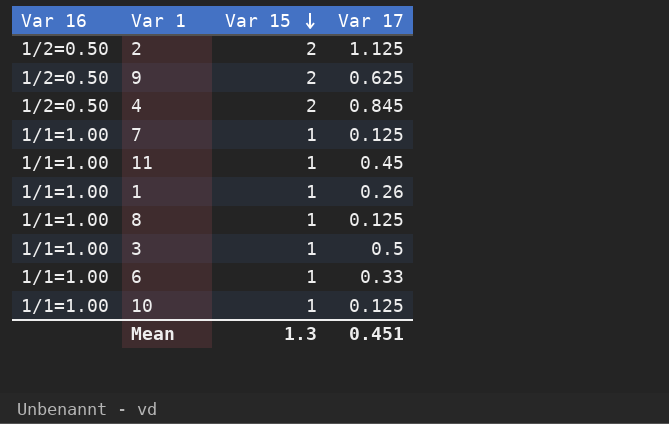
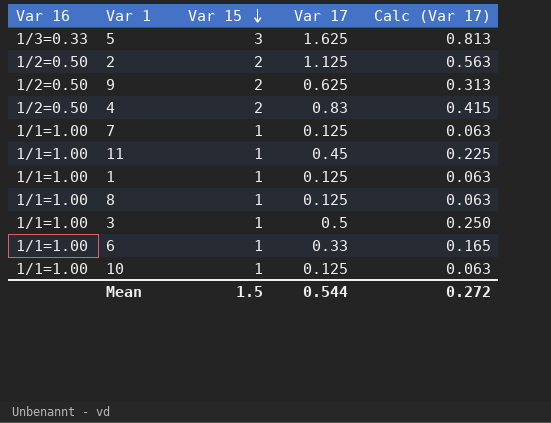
column Calc (Var 17) | formula: none -> [Var 17] * 0.5
row 5: none -> 1/3=0.33 | 3 | 1.625 | 0.813
4 | Var 17: 0.845 -> 0.83
1 | Var 17: 0.26 -> 0.125
Mean | Var 15: 1.3 -> 1.5
Mean | Var 17: 0.451 -> 0.544

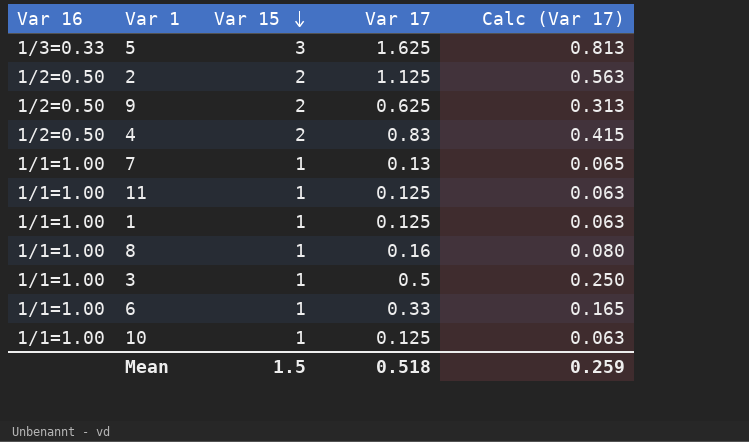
7 | Var 17: 0.125 -> 0.13
7 | Calc (Var 17): 0.063 -> 0.065
11 | Var 17: 0.45 -> 0.125
11 | Calc (Var 17): 0.225 -> 0.063
8 | Var 17: 0.125 -> 0.16
8 | Calc (Var 17): 0.063 -> 0.080
Mean | Var 17: 0.544 -> 0.518
Mean | Calc (Var 17): 0.272 -> 0.259

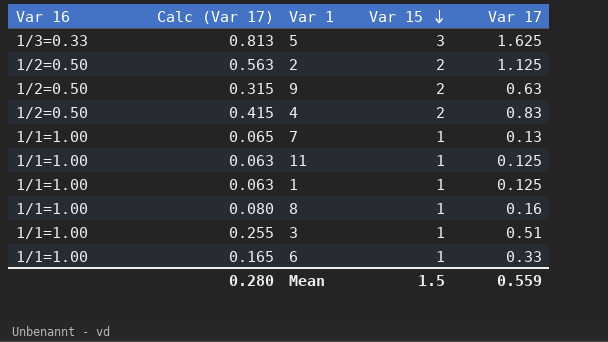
column Calc (Var 17) | position: 5 -> 2
row 10: 1/1=1.00 | 1 | 0.125 | 0.063 -> none
9 | Calc (Var 17): 0.313 -> 0.315
9 | Var 17: 0.625 -> 0.63
3 | Calc (Var 17): 0.250 -> 0.255
3 | Var 17: 0.5 -> 0.51
Mean | Calc (Var 17): 0.259 -> 0.280
Mean | Var 17: 0.518 -> 0.559

